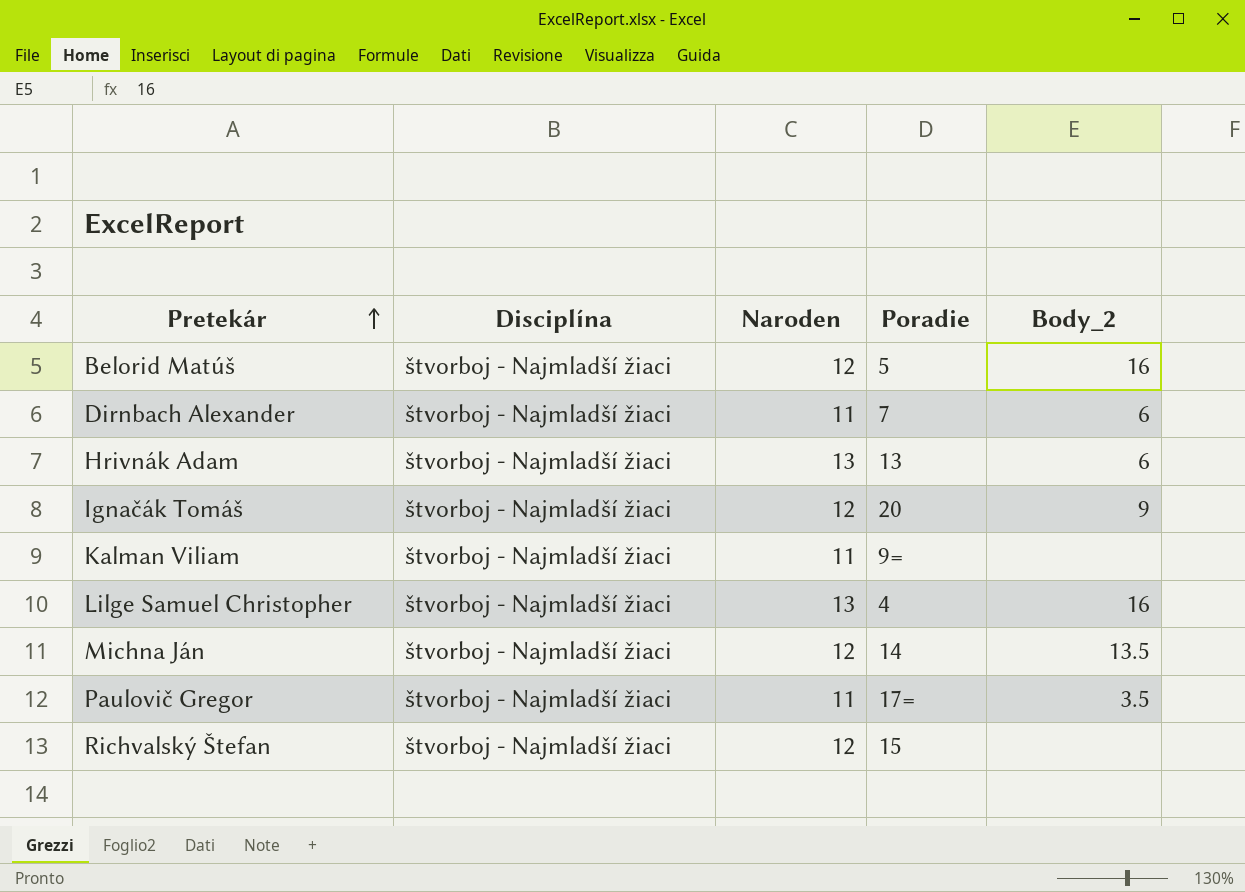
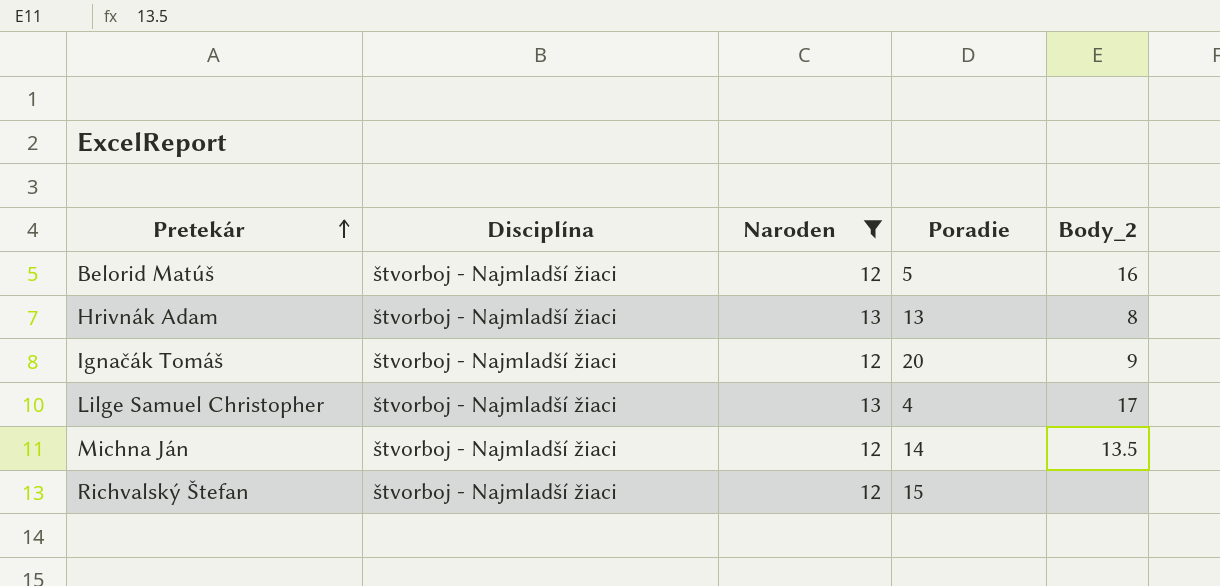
filter: none -> Naroden != 11
Hrivnák Adam | Body_2: 6 -> 8
Lilge Samuel Christopher | Body_2: 16 -> 17

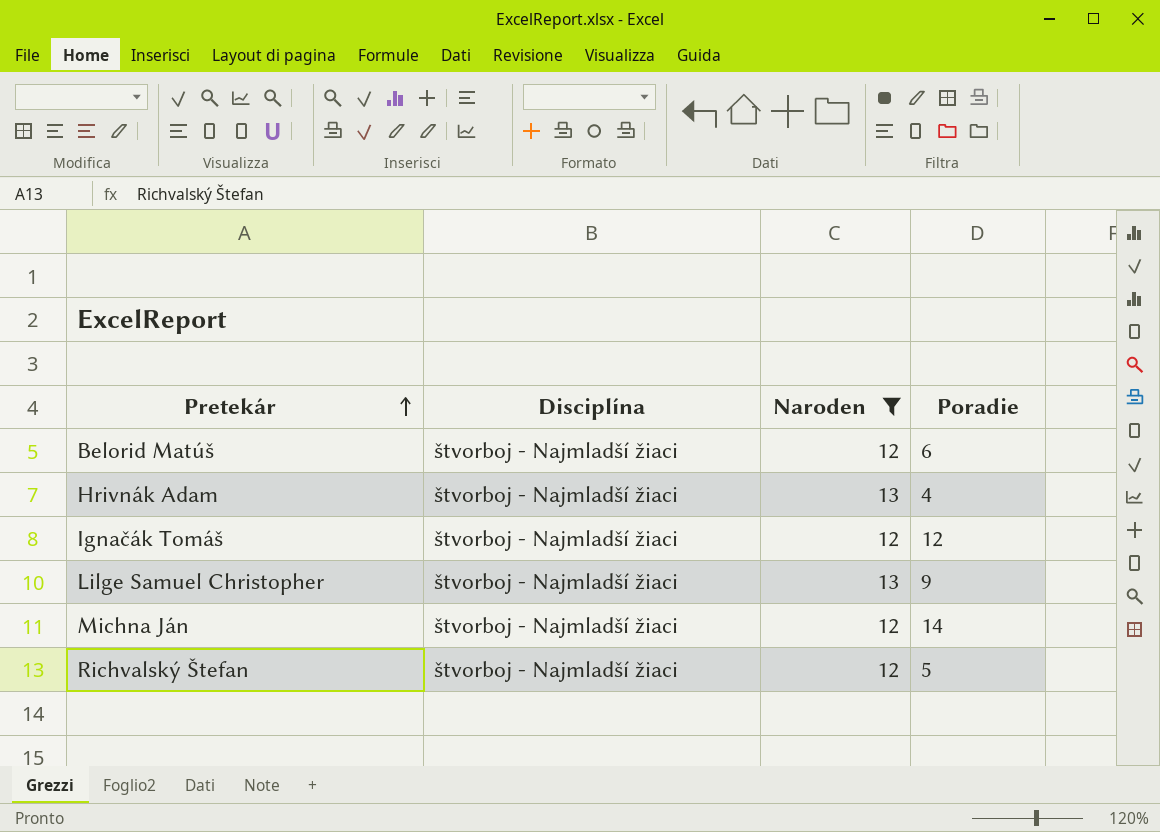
column Body_2 | position: 5 -> none
Belorid Matúš | Poradie: 5 -> 6
Hrivnák Adam | Poradie: 13 -> 4
Ignačák Tomáš | Poradie: 20 -> 12
Lilge Samuel Christopher | Poradie: 4 -> 9
Richvalský Štefan | Poradie: 15 -> 5

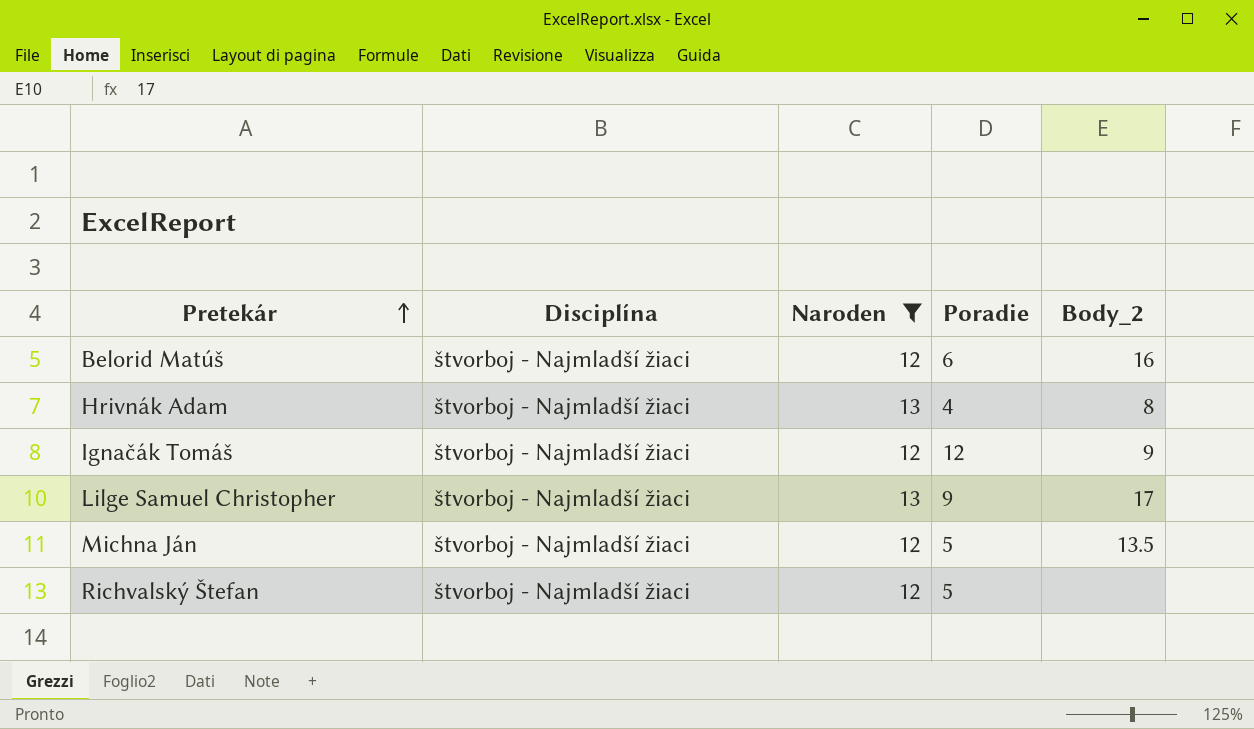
column Body_2 | position: none -> 5
Michna Ján | Poradie: 14 -> 5

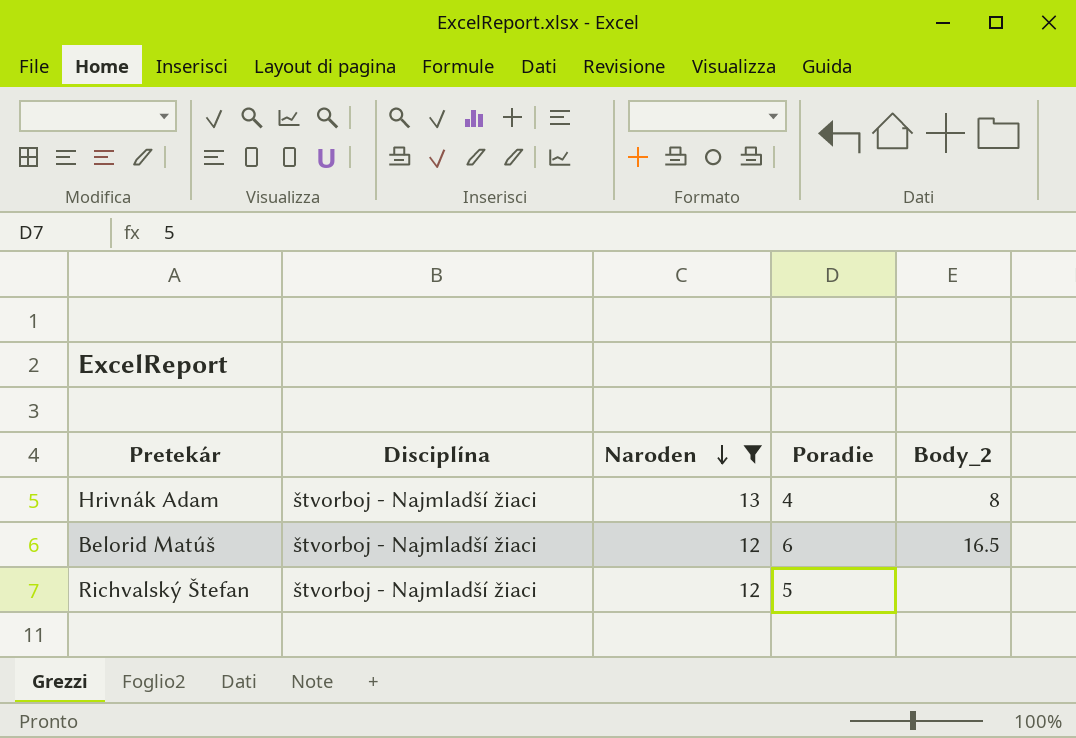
row order: Pretekár ascending -> Naroden descending
row Ignačák Tomáš: štvorboj - Najmladší žiaci | 12 | 12 | 9 -> none
row Lilge Samuel Christopher: štvorboj - Najmladší žiaci | 13 | 9 | 17 -> none
row Michna Ján: štvorboj - Najmladší žiaci | 12 | 5 | 13.5 -> none
Belorid Matúš | Body_2: 16 -> 16.5

